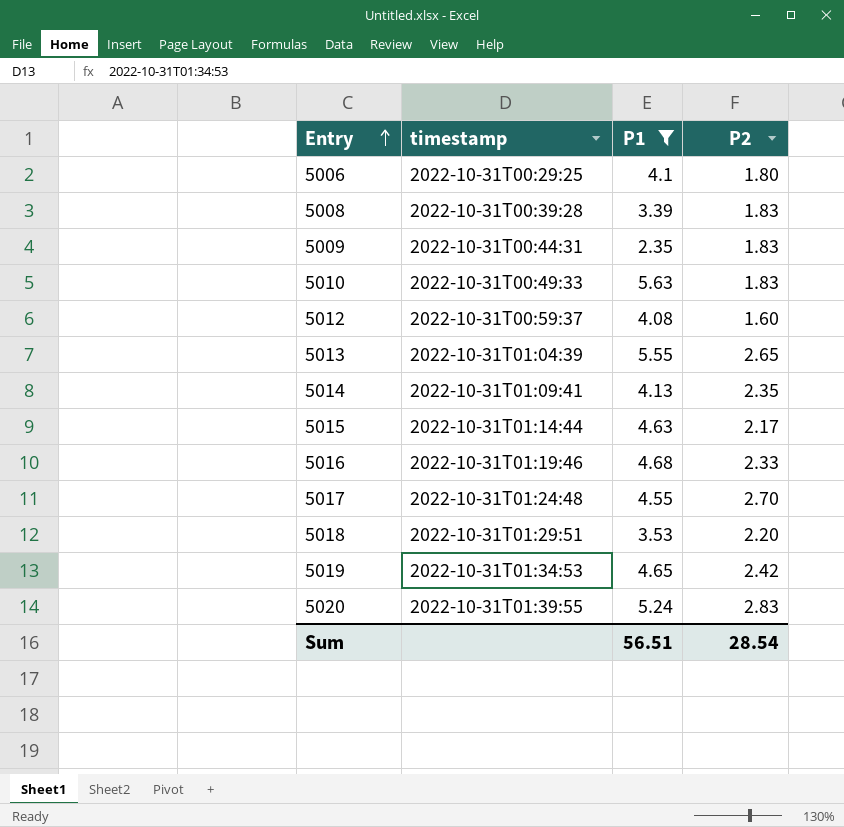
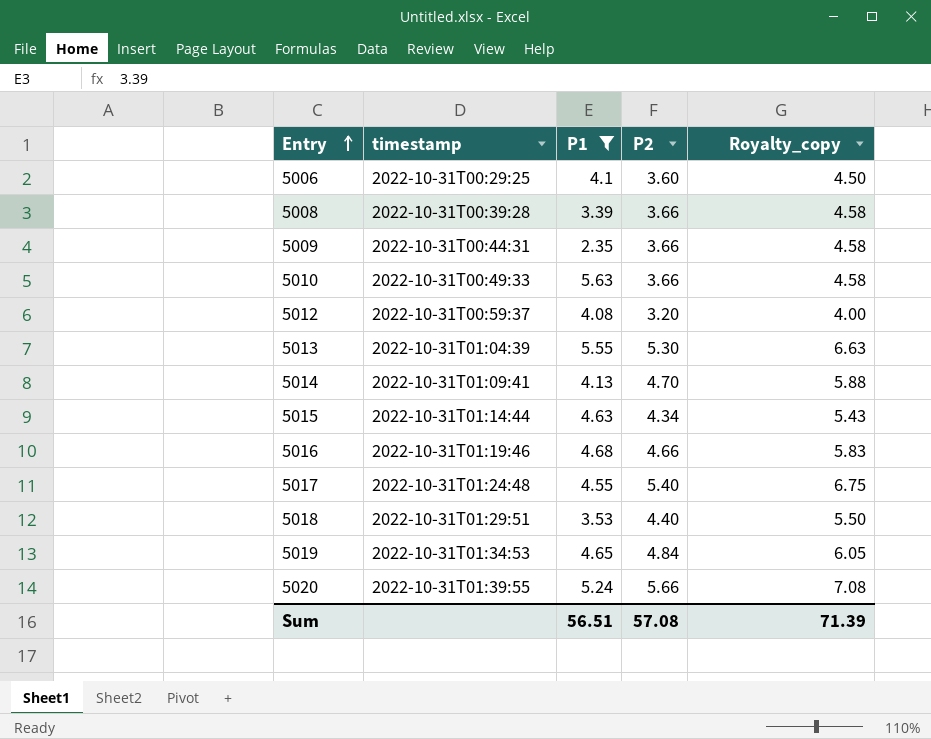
column Royalty_copy | formula: none -> [P2] * 1.25
5006 | P2: 1.80 -> 3.60
5008 | P2: 1.83 -> 3.66
5009 | P2: 1.83 -> 3.66
5010 | P2: 1.83 -> 3.66
5012 | P2: 1.60 -> 3.20
5013 | P2: 2.65 -> 5.30
5014 | P2: 2.35 -> 4.70
5015 | P2: 2.17 -> 4.34
5016 | P2: 2.33 -> 4.66
5017 | P2: 2.70 -> 5.40
5018 | P2: 2.20 -> 4.40
5019 | P2: 2.42 -> 4.84
5020 | P2: 2.83 -> 5.66
Sum | P2: 28.54 -> 57.08

